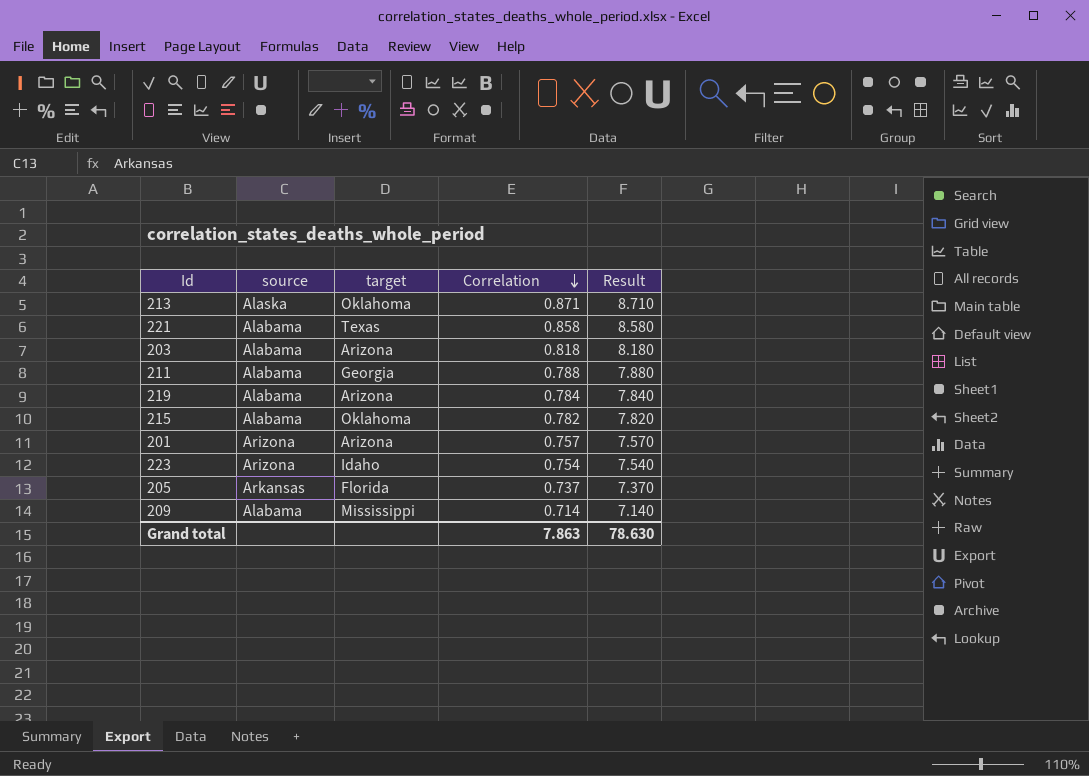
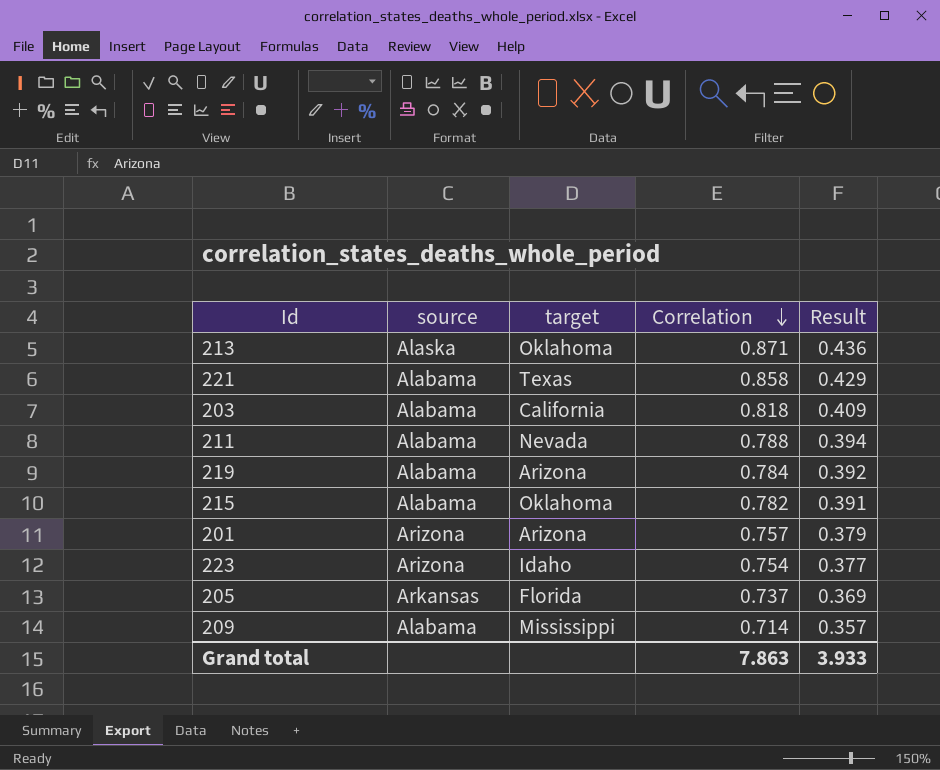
column Result | formula: [Correlation] * 10 -> [Correlation] * 0.5
203 | target: Arizona -> California
211 | target: Georgia -> Nevada
Grand total | Result: 78.630 -> 3.933

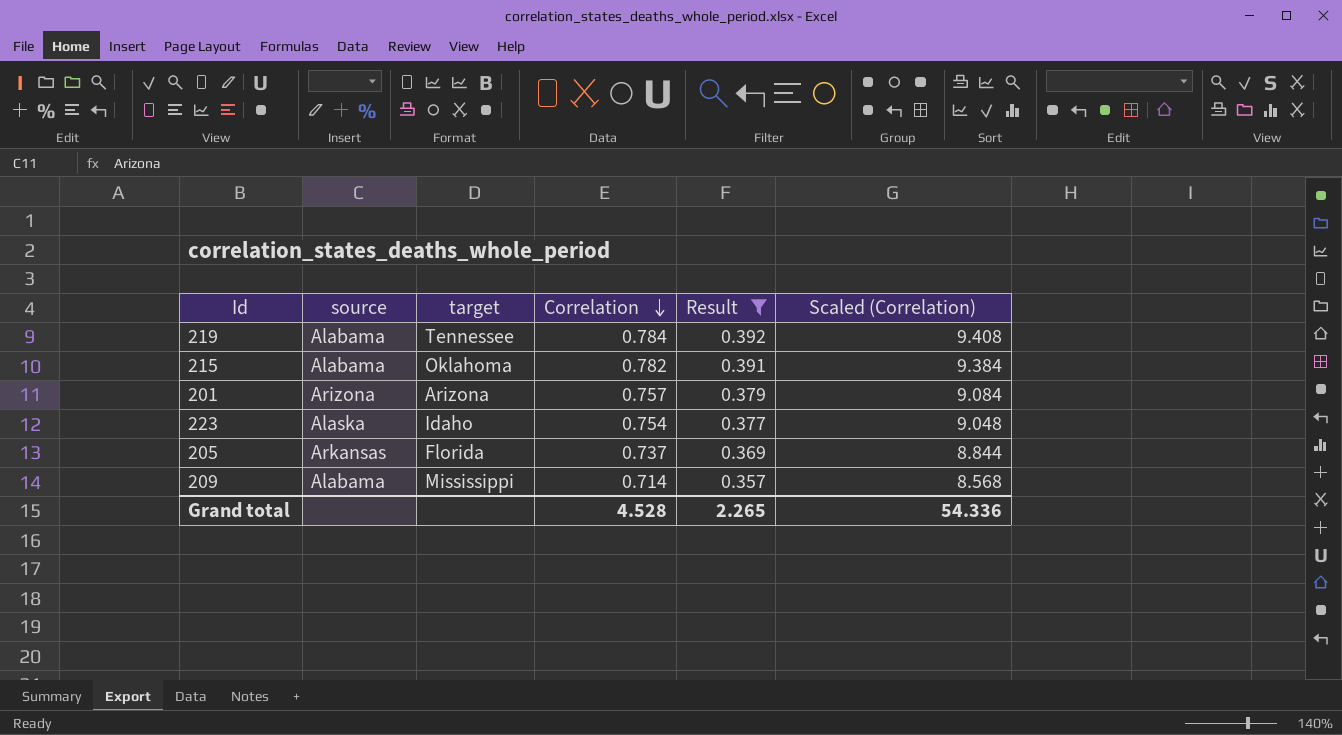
filter: none -> Result <= 0.392
column Scaled (Correlation) | formula: none -> [Correlation] * 12
219 | target: Arizona -> Tennessee
223 | source: Arizona -> Alaska
Grand total | Correlation: 7.863 -> 4.528
Grand total | Result: 3.933 -> 2.265

